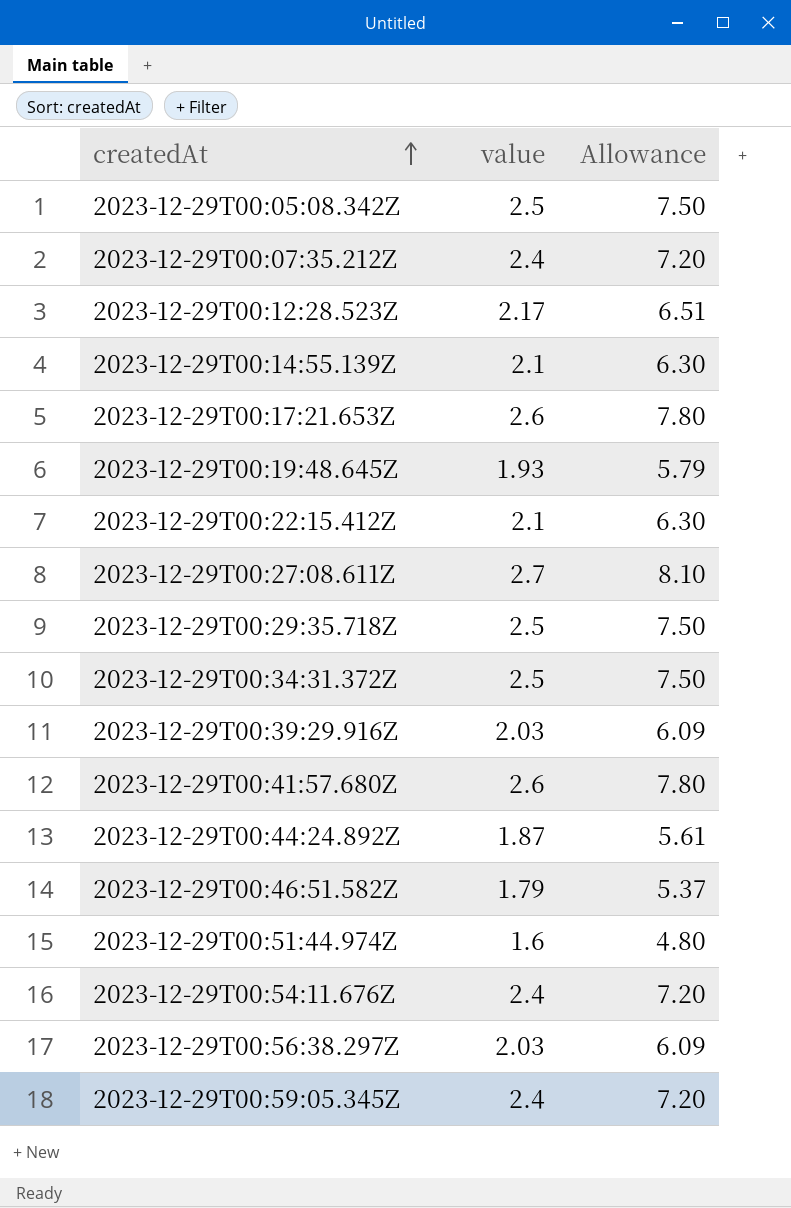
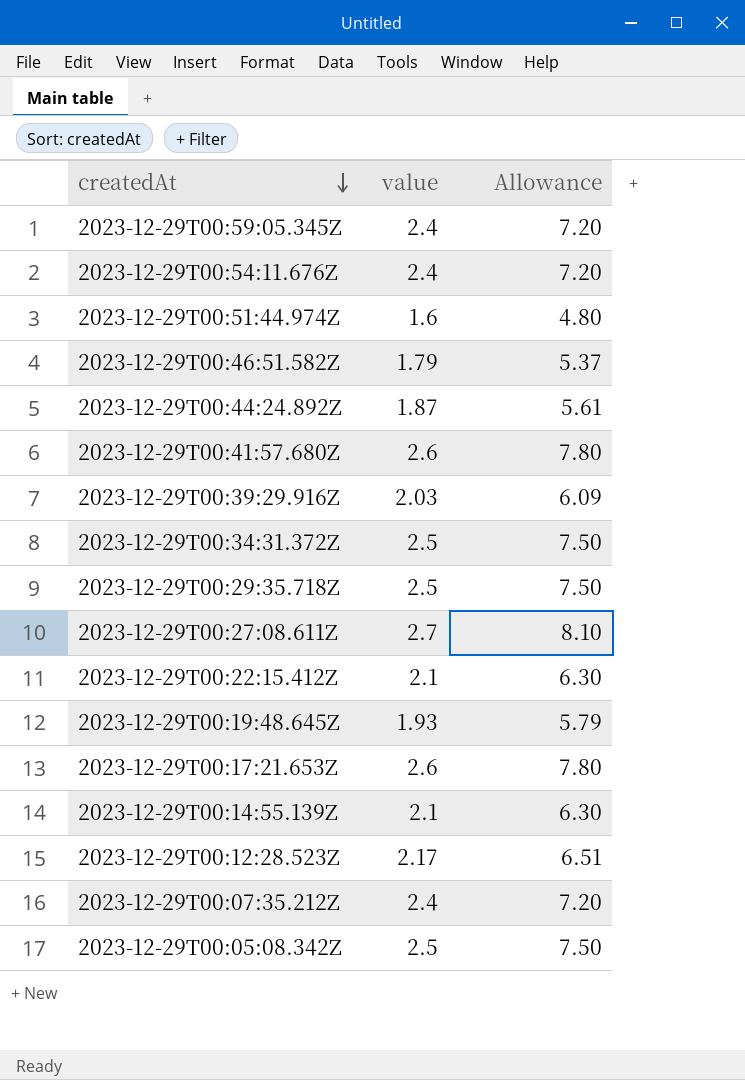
row order: createdAt ascending -> createdAt descending
row 2023-12-29T00:56:38.297Z: 2.03 | 6.09 -> none

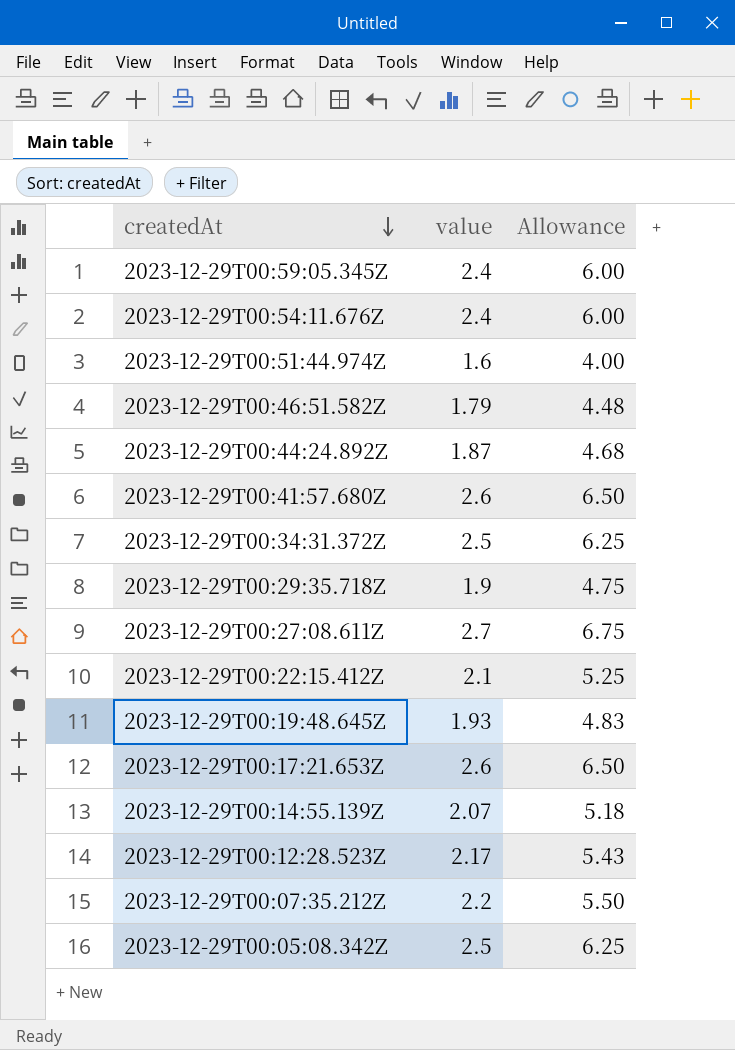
column Allowance | formula: [value] * 3 -> [value] * 2.5
row 2023-12-29T00:39:29.916Z: 2.03 | 6.09 -> none
2023-12-29T00:29:35.718Z | value: 2.5 -> 1.9
2023-12-29T00:14:55.139Z | value: 2.1 -> 2.07
2023-12-29T00:07:35.212Z | value: 2.4 -> 2.2

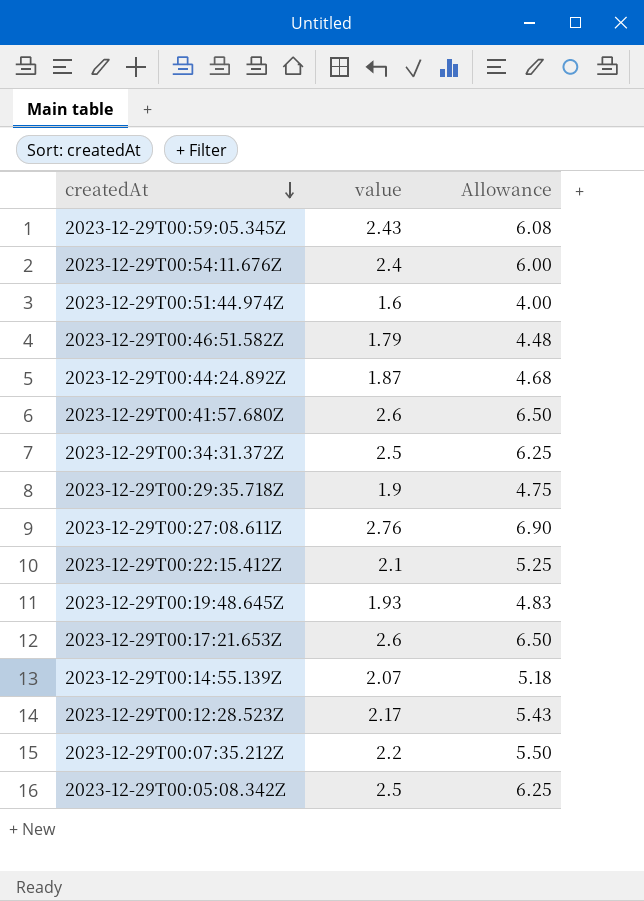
2023-12-29T00:59:05.345Z | value: 2.4 -> 2.43
2023-12-29T00:59:05.345Z | Allowance: 6.00 -> 6.08
2023-12-29T00:27:08.611Z | value: 2.7 -> 2.76
2023-12-29T00:27:08.611Z | Allowance: 6.75 -> 6.90

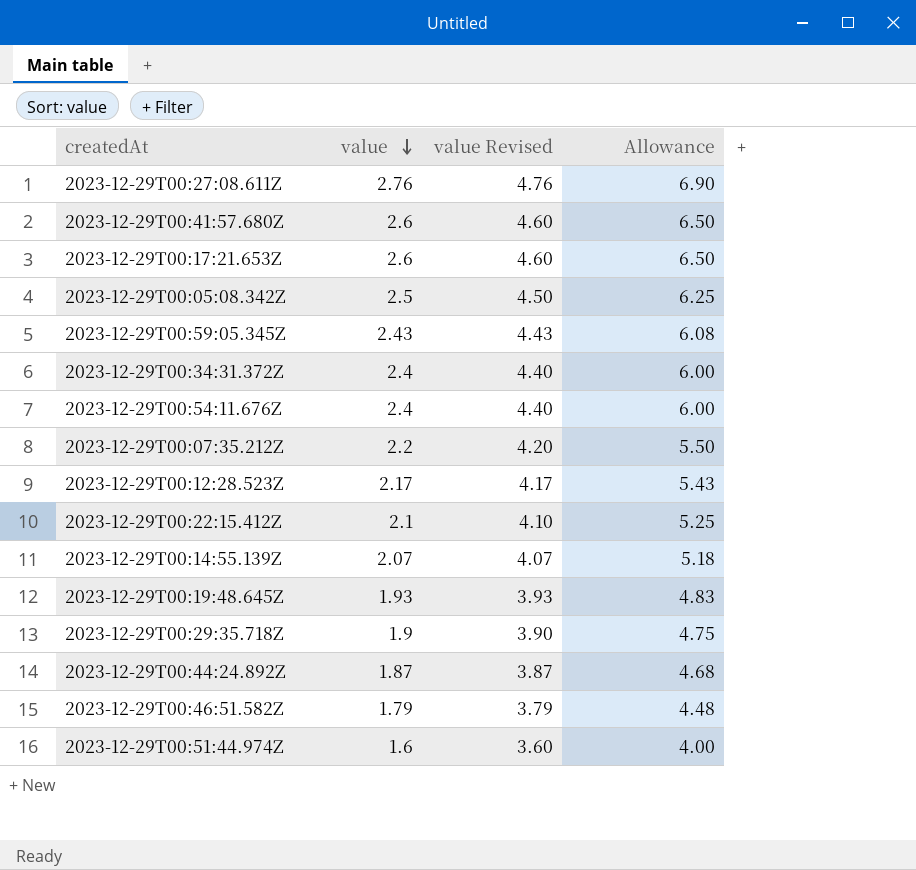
row order: createdAt descending -> value descending
column value Revised | formula: none -> [value] + 2
2023-12-29T00:34:31.372Z | value: 2.5 -> 2.4
2023-12-29T00:34:31.372Z | Allowance: 6.25 -> 6.00

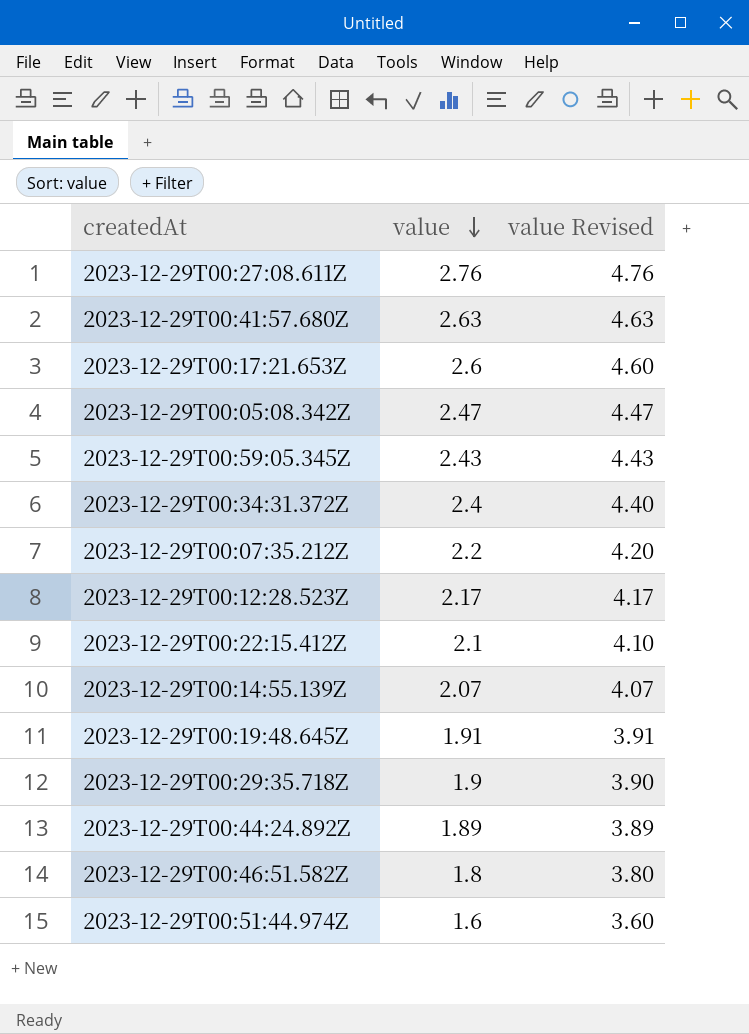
column Allowance | formula: [value] * 2.5 -> none
row 2023-12-29T00:54:11.676Z: 2.4 | 4.40 | 6.00 -> none
2023-12-29T00:41:57.680Z | value: 2.6 -> 2.63
2023-12-29T00:41:57.680Z | value Revised: 4.60 -> 4.63
2023-12-29T00:05:08.342Z | value: 2.5 -> 2.47
2023-12-29T00:05:08.342Z | value Revised: 4.50 -> 4.47
2023-12-29T00:19:48.645Z | value: 1.93 -> 1.91
2023-12-29T00:19:48.645Z | value Revised: 3.93 -> 3.91
2023-12-29T00:44:24.892Z | value: 1.87 -> 1.89
2023-12-29T00:44:24.892Z | value Revised: 3.87 -> 3.89
2023-12-29T00:46:51.582Z | value: 1.79 -> 1.8
2023-12-29T00:46:51.582Z | value Revised: 3.79 -> 3.80

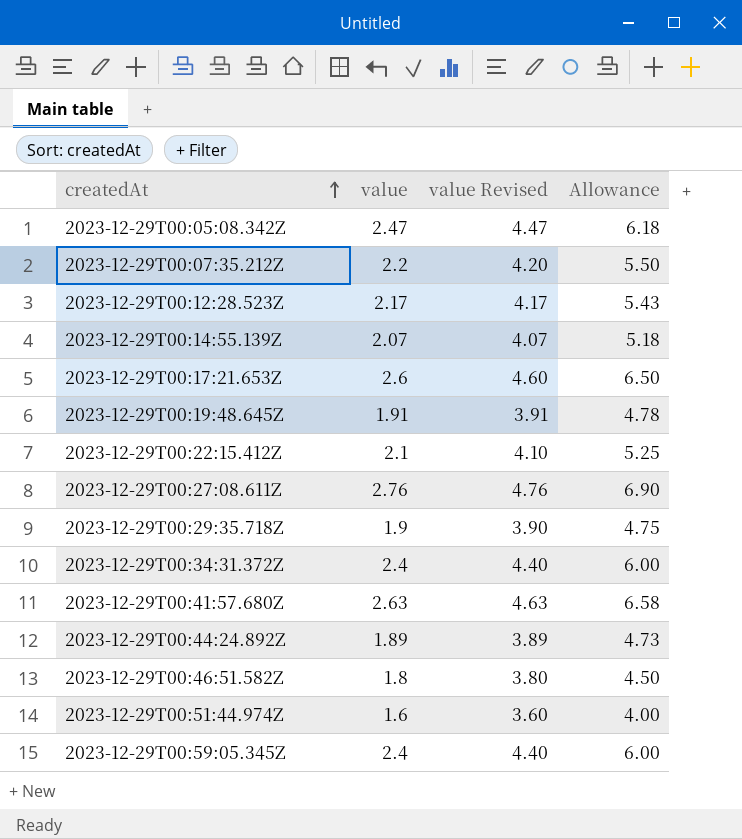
row order: value descending -> createdAt ascending
column Allowance | formula: none -> [value] * 2.5
2023-12-29T00:59:05.345Z | value: 2.43 -> 2.4
2023-12-29T00:59:05.345Z | value Revised: 4.43 -> 4.40

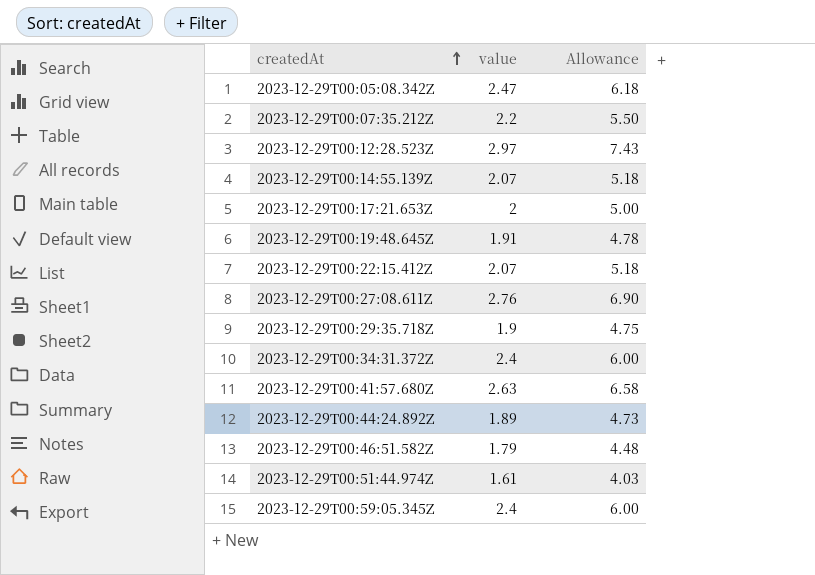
column value Revised | formula: [value] + 2 -> none
2023-12-29T00:12:28.523Z | value: 2.17 -> 2.97
2023-12-29T00:12:28.523Z | Allowance: 5.43 -> 7.43
2023-12-29T00:17:21.653Z | value: 2.6 -> 2
2023-12-29T00:17:21.653Z | Allowance: 6.50 -> 5.00
2023-12-29T00:22:15.412Z | value: 2.1 -> 2.07
2023-12-29T00:22:15.412Z | Allowance: 5.25 -> 5.18
2023-12-29T00:46:51.582Z | value: 1.8 -> 1.79
2023-12-29T00:46:51.582Z | Allowance: 4.50 -> 4.48
2023-12-29T00:51:44.974Z | value: 1.6 -> 1.61
2023-12-29T00:51:44.974Z | Allowance: 4.00 -> 4.03

